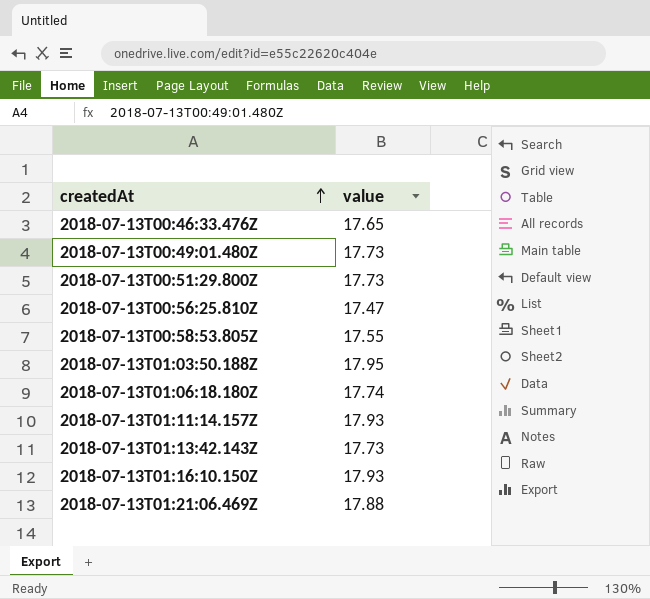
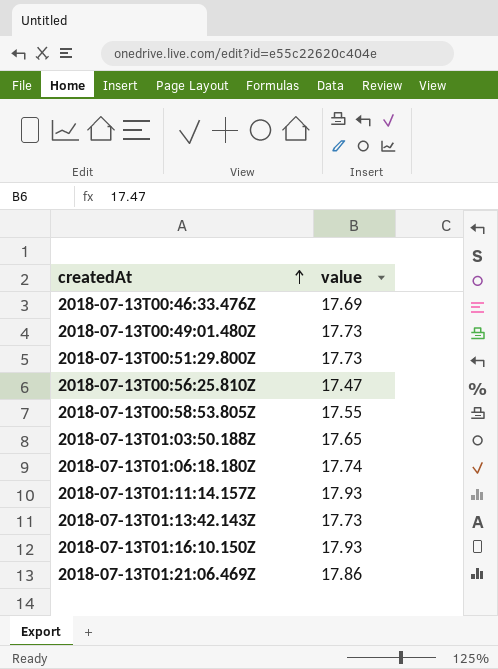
2018-07-13T00:46:33.476Z | value: 17.65 -> 17.69
2018-07-13T01:03:50.188Z | value: 17.95 -> 17.65
2018-07-13T01:21:06.469Z | value: 17.88 -> 17.86

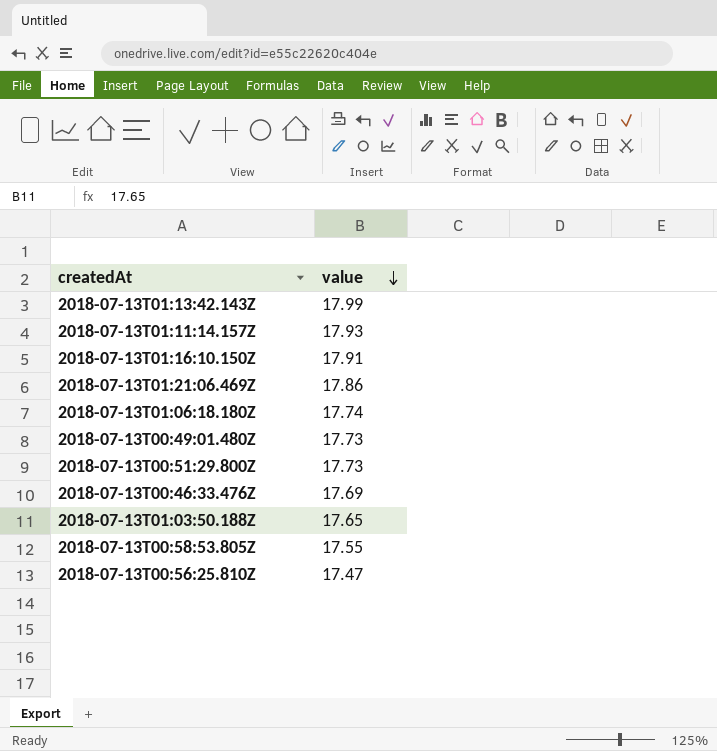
row order: createdAt ascending -> value descending
2018-07-13T01:13:42.143Z | value: 17.73 -> 17.99
2018-07-13T01:16:10.150Z | value: 17.93 -> 17.91

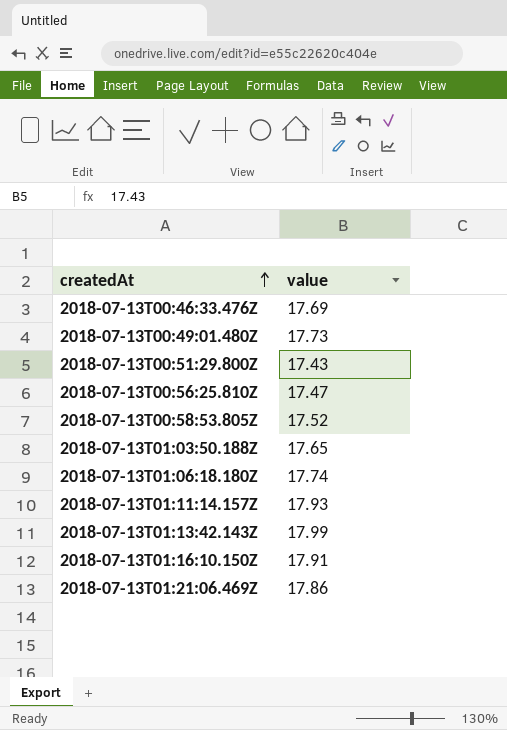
row order: value descending -> createdAt ascending
2018-07-13T00:51:29.800Z | value: 17.73 -> 17.43
2018-07-13T00:58:53.805Z | value: 17.55 -> 17.52

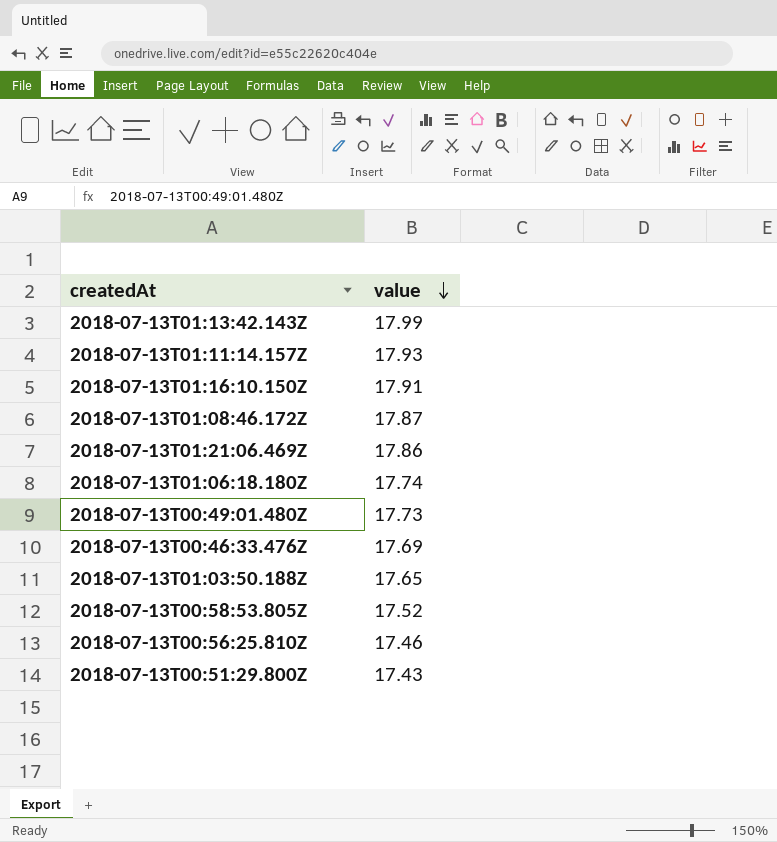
row order: createdAt ascending -> value descending
row 2018-07-13T01:08:46.172Z: none -> 17.87
2018-07-13T00:56:25.810Z | value: 17.47 -> 17.46

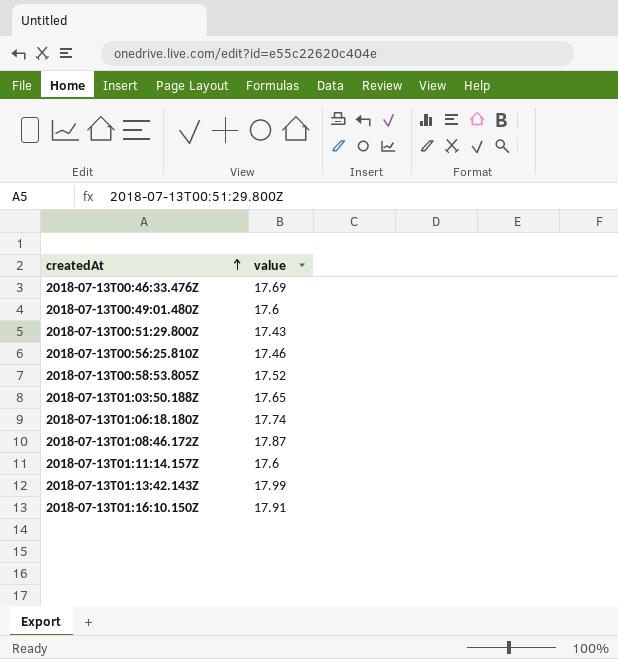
row order: value descending -> createdAt ascending
row 2018-07-13T01:21:06.469Z: 17.86 -> none
2018-07-13T00:49:01.480Z | value: 17.73 -> 17.6
2018-07-13T01:11:14.157Z | value: 17.93 -> 17.6

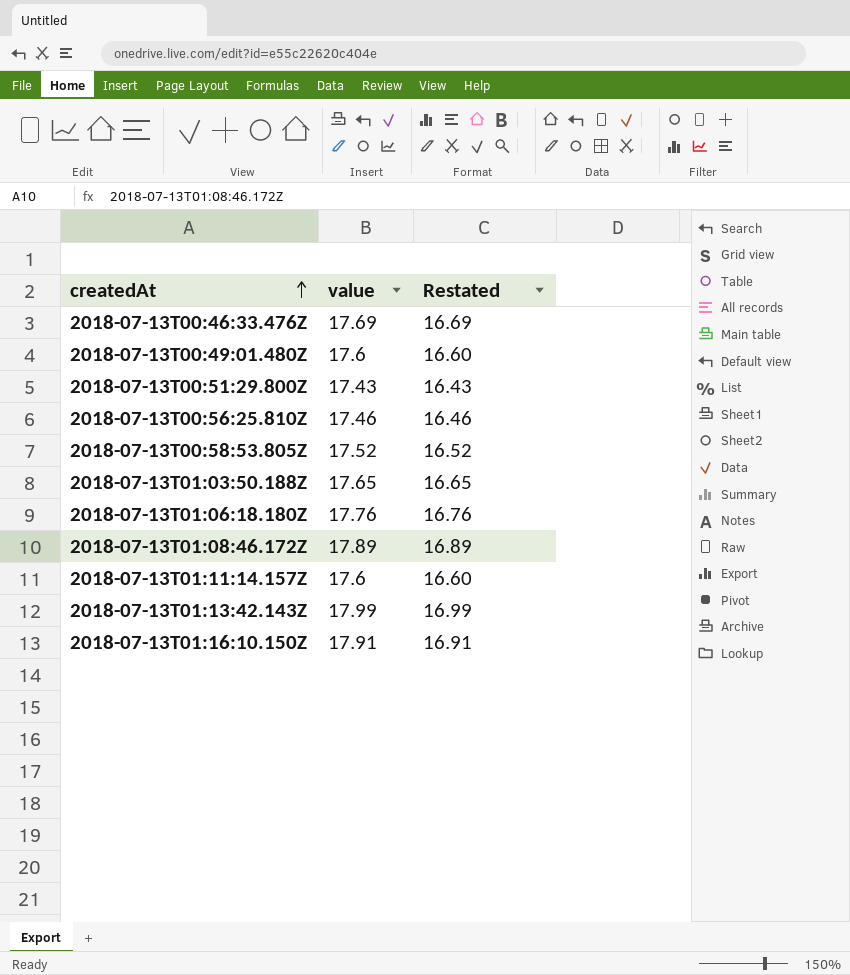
column Restated | formula: none -> [value] - 1
2018-07-13T01:06:18.180Z | value: 17.74 -> 17.76
2018-07-13T01:08:46.172Z | value: 17.87 -> 17.89

